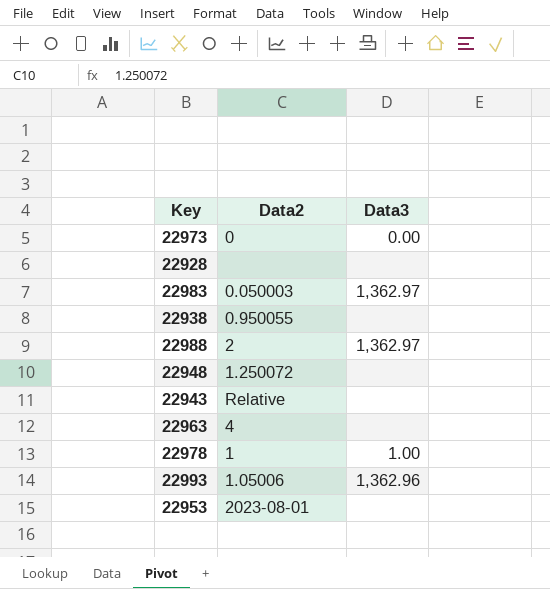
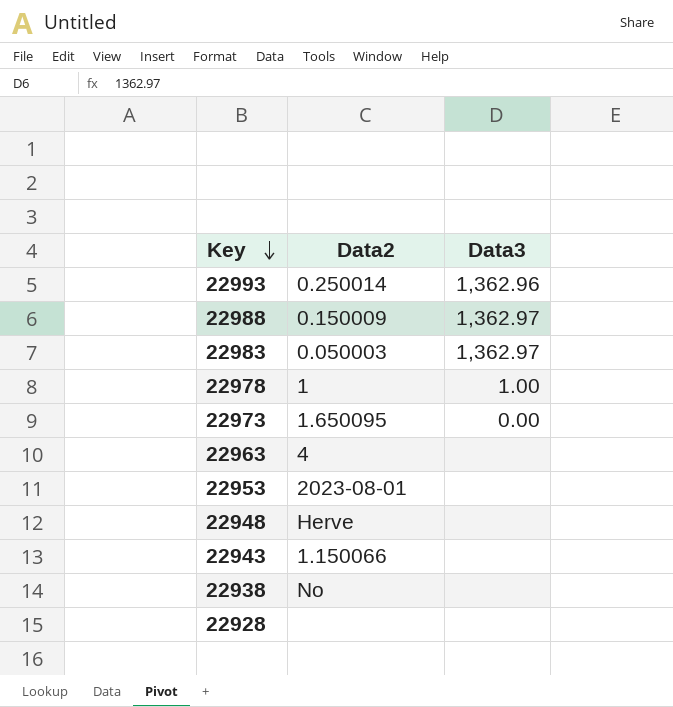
row order: none -> Key descending
22993 | Data2: 1.05006 -> 0.250014
22988 | Data2: 2 -> 0.150009
22973 | Data2: 0 -> 1.650095
22948 | Data2: 1.250072 -> Herve
22943 | Data2: Relative -> 1.150066
22938 | Data2: 0.950055 -> No

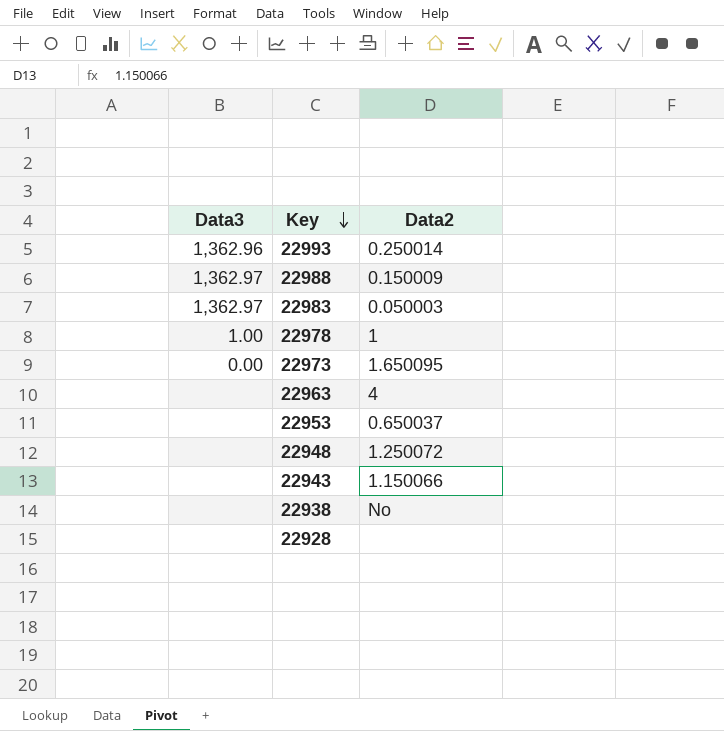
column Data3 | position: 3 -> 1
22953 | Data2: 2023-08-01 -> 0.650037
22948 | Data2: Herve -> 1.250072

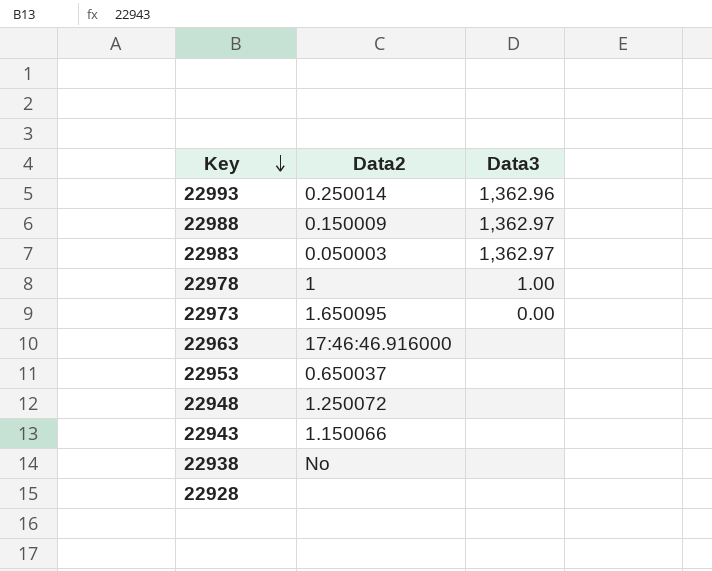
column Data3 | position: 1 -> 3
22963 | Data2: 4 -> 17:46:46.916000

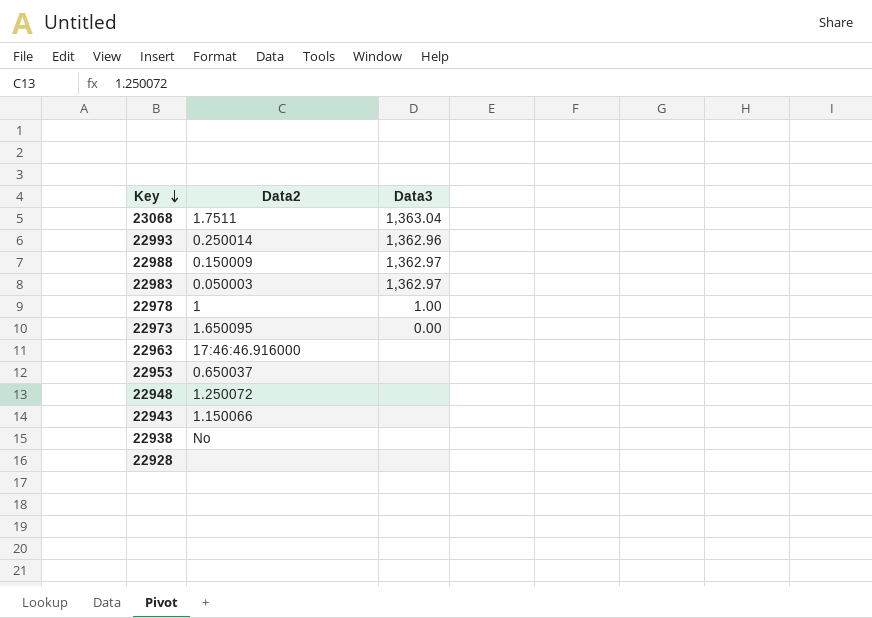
row 23068: none -> 1.7511 | 1,363.04

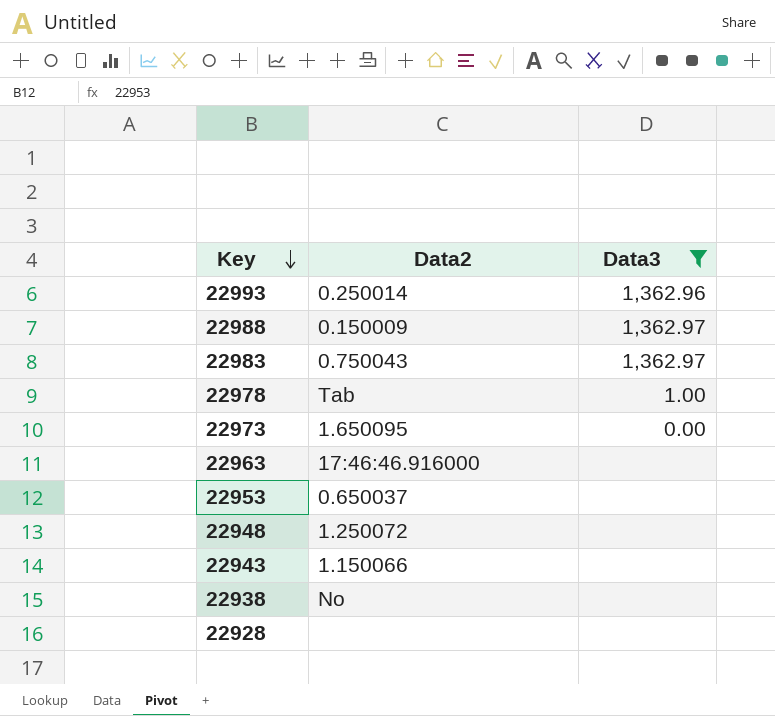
filter: none -> Data3 != 1,363.04
22983 | Data2: 0.050003 -> 0.750043
22978 | Data2: 1 -> Tab

